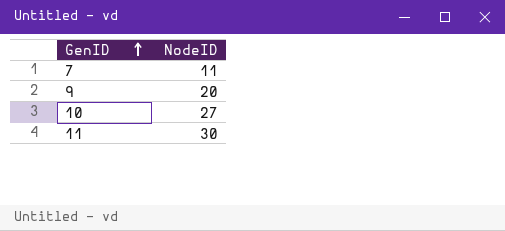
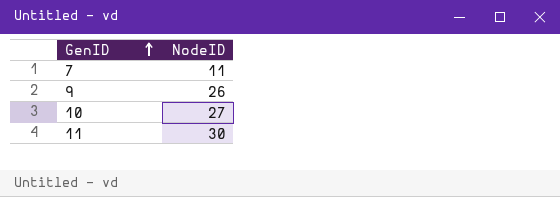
9 | NodeID: 20 -> 26

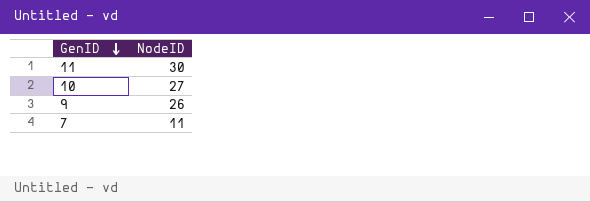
row order: GenID ascending -> GenID descending

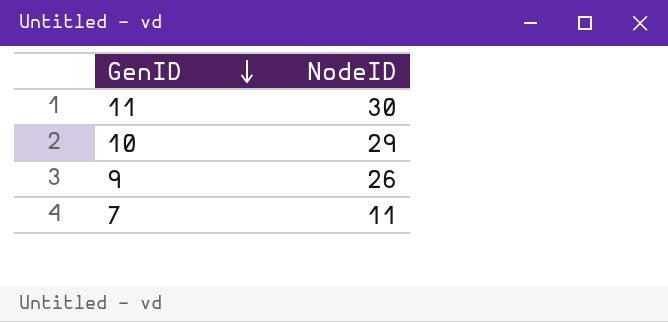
10 | NodeID: 27 -> 29

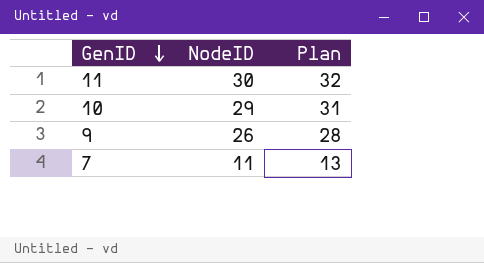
column Plan | formula: none -> [NodeID] + 2

